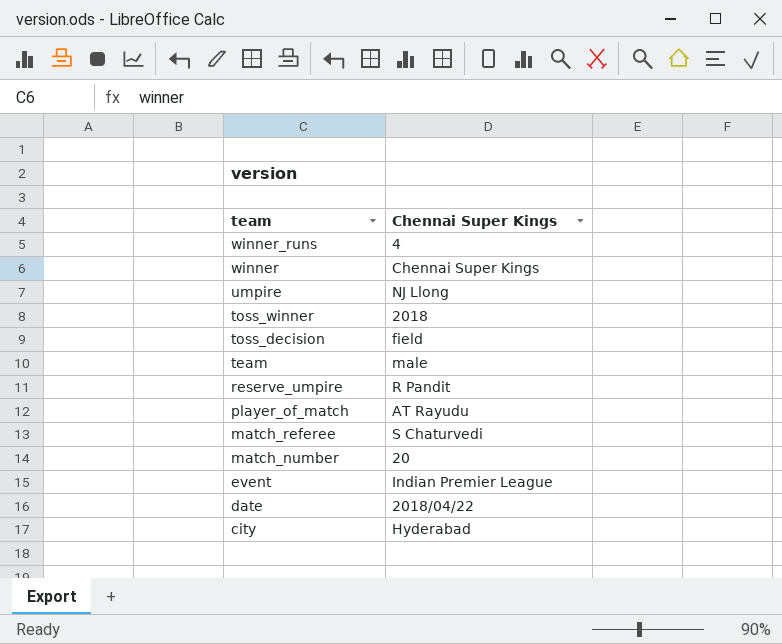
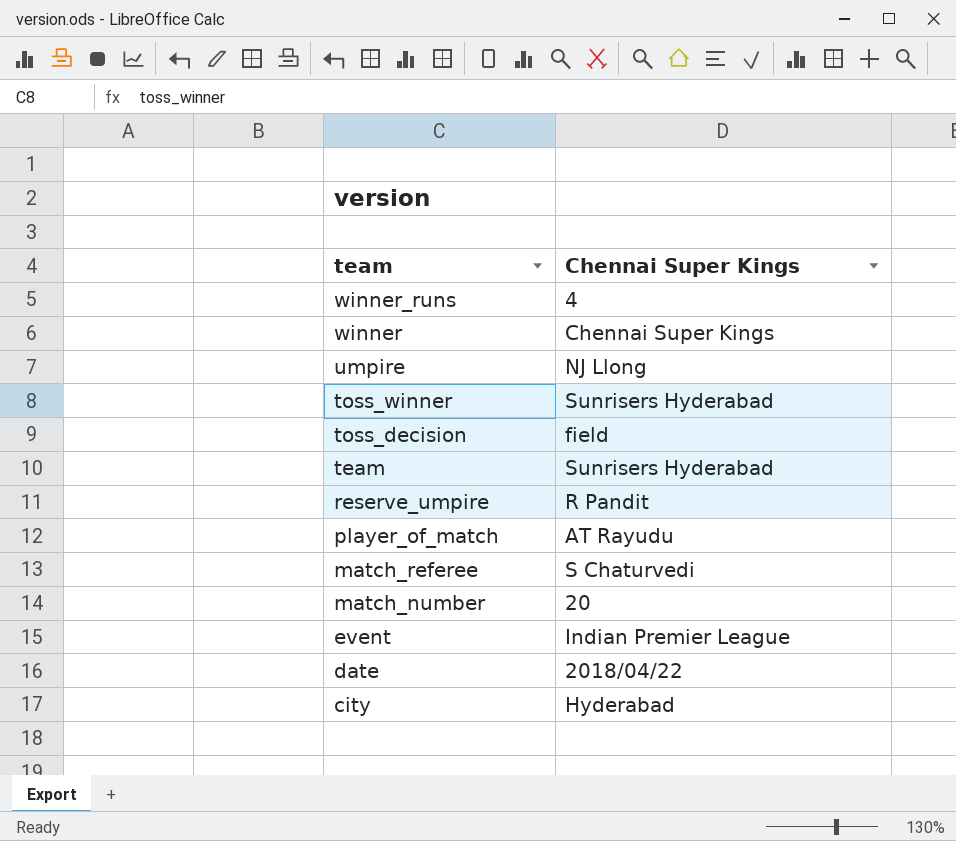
toss_winner | Chennai Super Kings: 2018 -> Sunrisers Hyderabad
team | Chennai Super Kings: male -> Sunrisers Hyderabad

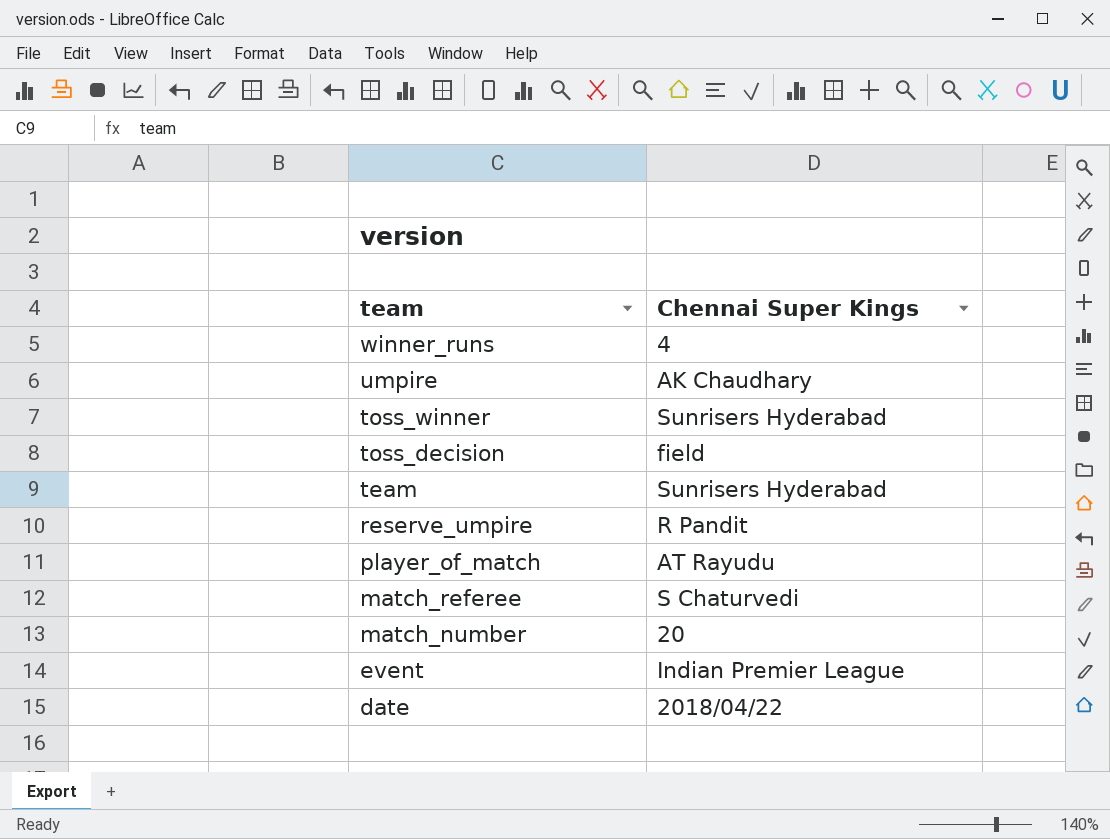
row winner: Chennai Super Kings -> none
row city: Hyderabad -> none
umpire | Chennai Super Kings: NJ Llong -> AK Chaudhary

